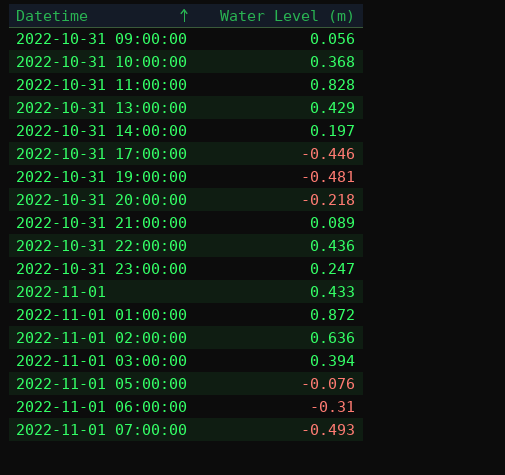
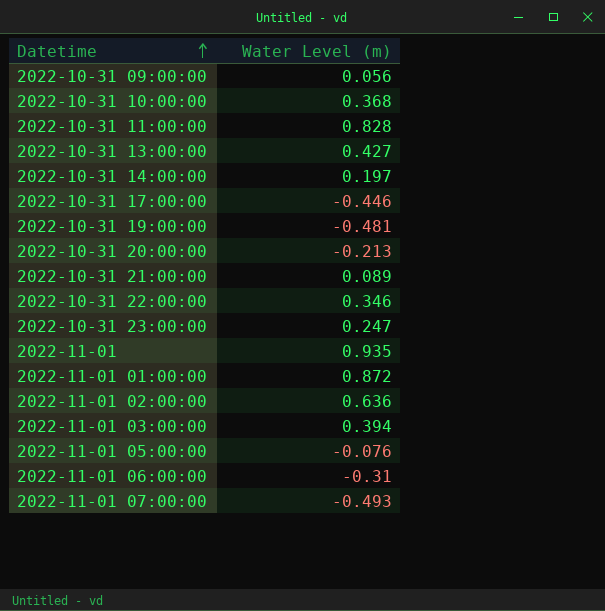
2022-10-31 13:00:00 | Water Level (m): 0.429 -> 0.427
2022-10-31 20:00:00 | Water Level (m): -0.218 -> -0.213
2022-10-31 22:00:00 | Water Level (m): 0.436 -> 0.346
2022-11-01 | Water Level (m): 0.433 -> 0.935

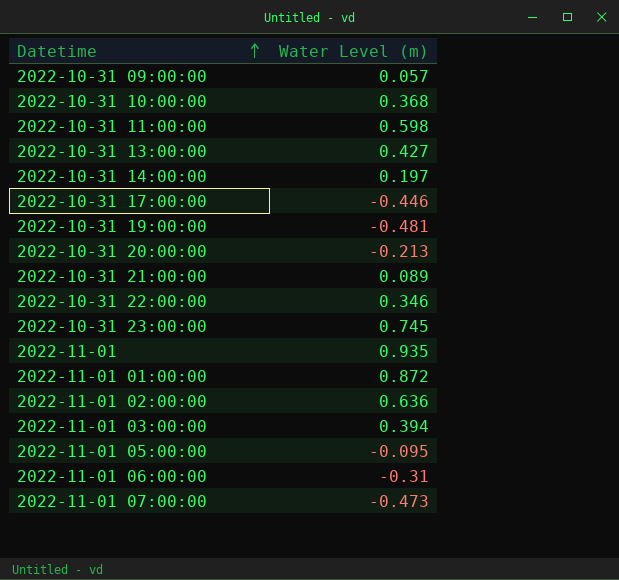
2022-10-31 09:00:00 | Water Level (m): 0.056 -> 0.057
2022-10-31 11:00:00 | Water Level (m): 0.828 -> 0.598
2022-10-31 23:00:00 | Water Level (m): 0.247 -> 0.745
2022-11-01 05:00:00 | Water Level (m): -0.076 -> -0.095
2022-11-01 07:00:00 | Water Level (m): -0.493 -> -0.473

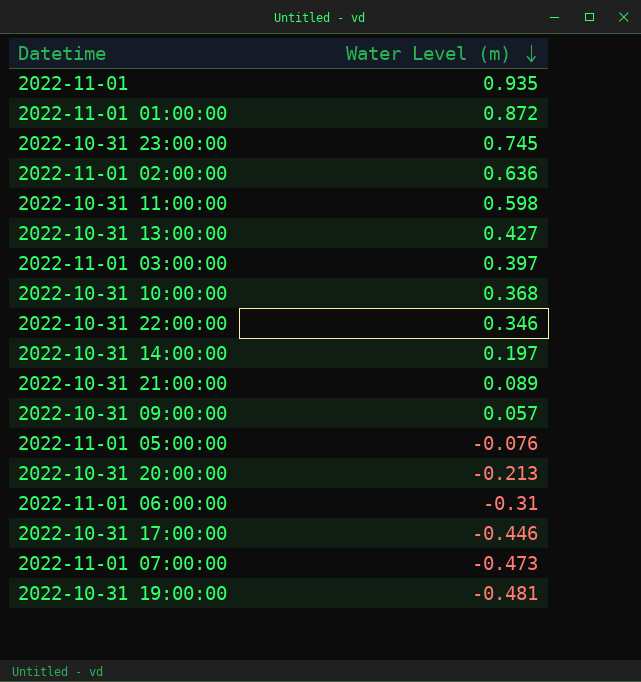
row order: Datetime ascending -> Water Level (m) descending
2022-11-01 03:00:00 | Water Level (m): 0.394 -> 0.397
2022-11-01 05:00:00 | Water Level (m): -0.095 -> -0.076

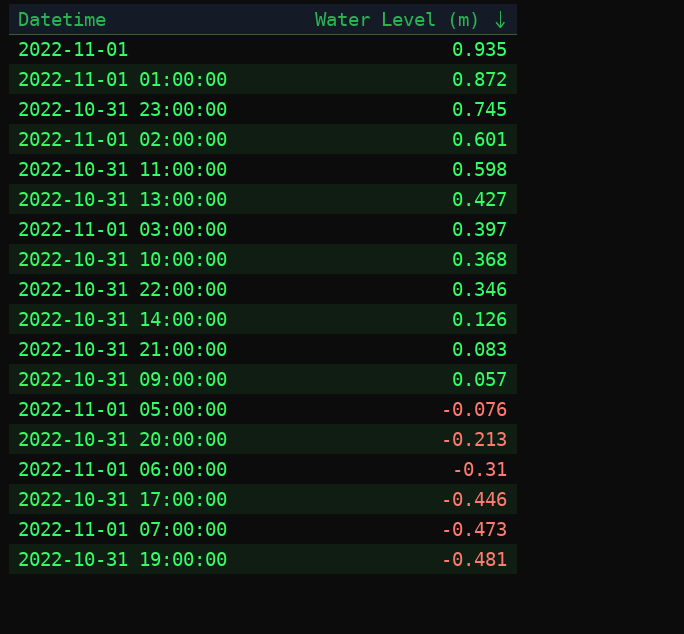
2022-11-01 02:00:00 | Water Level (m): 0.636 -> 0.601
2022-10-31 14:00:00 | Water Level (m): 0.197 -> 0.126
2022-10-31 21:00:00 | Water Level (m): 0.089 -> 0.083

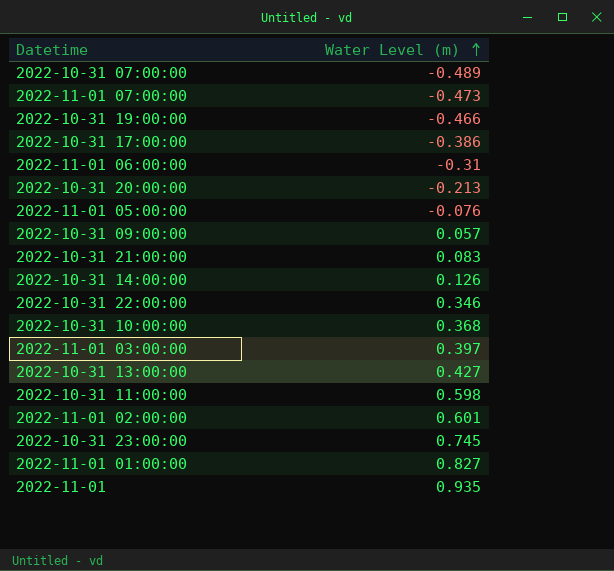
row order: Water Level (m) descending -> Water Level (m) ascending
row 2022-10-31 07:00:00: none -> -0.489
2022-10-31 19:00:00 | Water Level (m): -0.481 -> -0.466
2022-10-31 17:00:00 | Water Level (m): -0.446 -> -0.386
2022-11-01 01:00:00 | Water Level (m): 0.872 -> 0.827

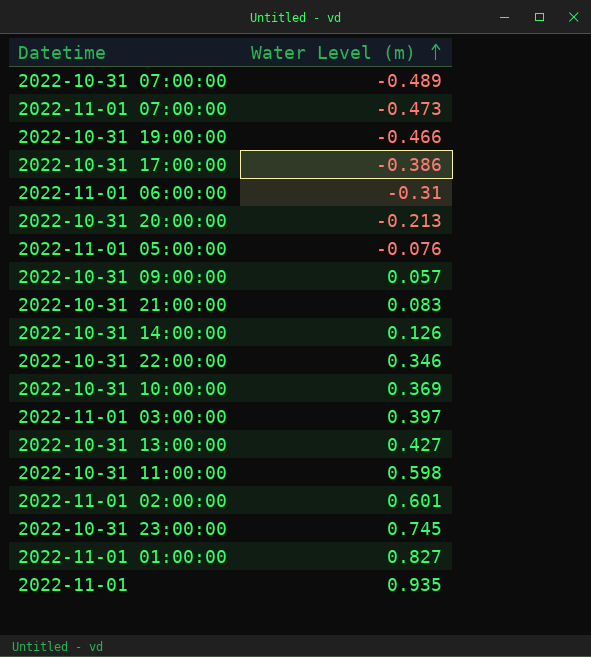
2022-10-31 10:00:00 | Water Level (m): 0.368 -> 0.369

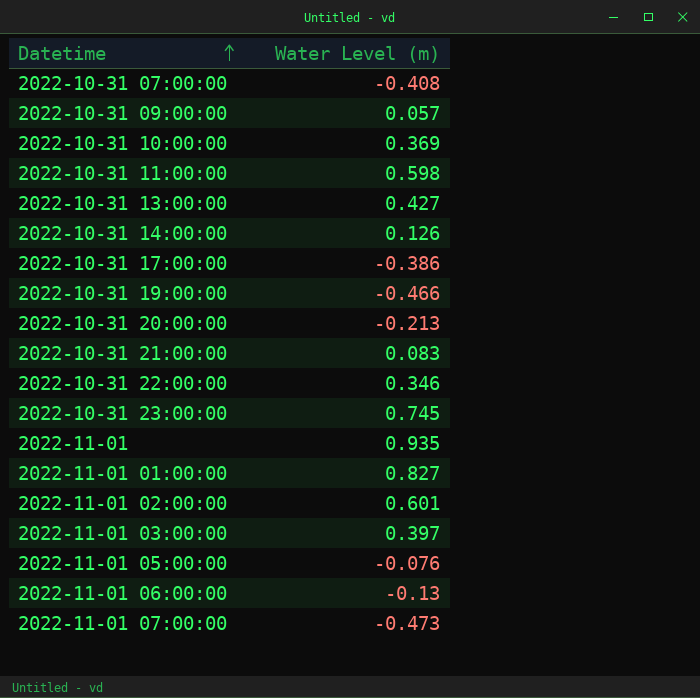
row order: Water Level (m) ascending -> Datetime ascending
2022-10-31 07:00:00 | Water Level (m): -0.489 -> -0.408
2022-11-01 06:00:00 | Water Level (m): -0.31 -> -0.13

